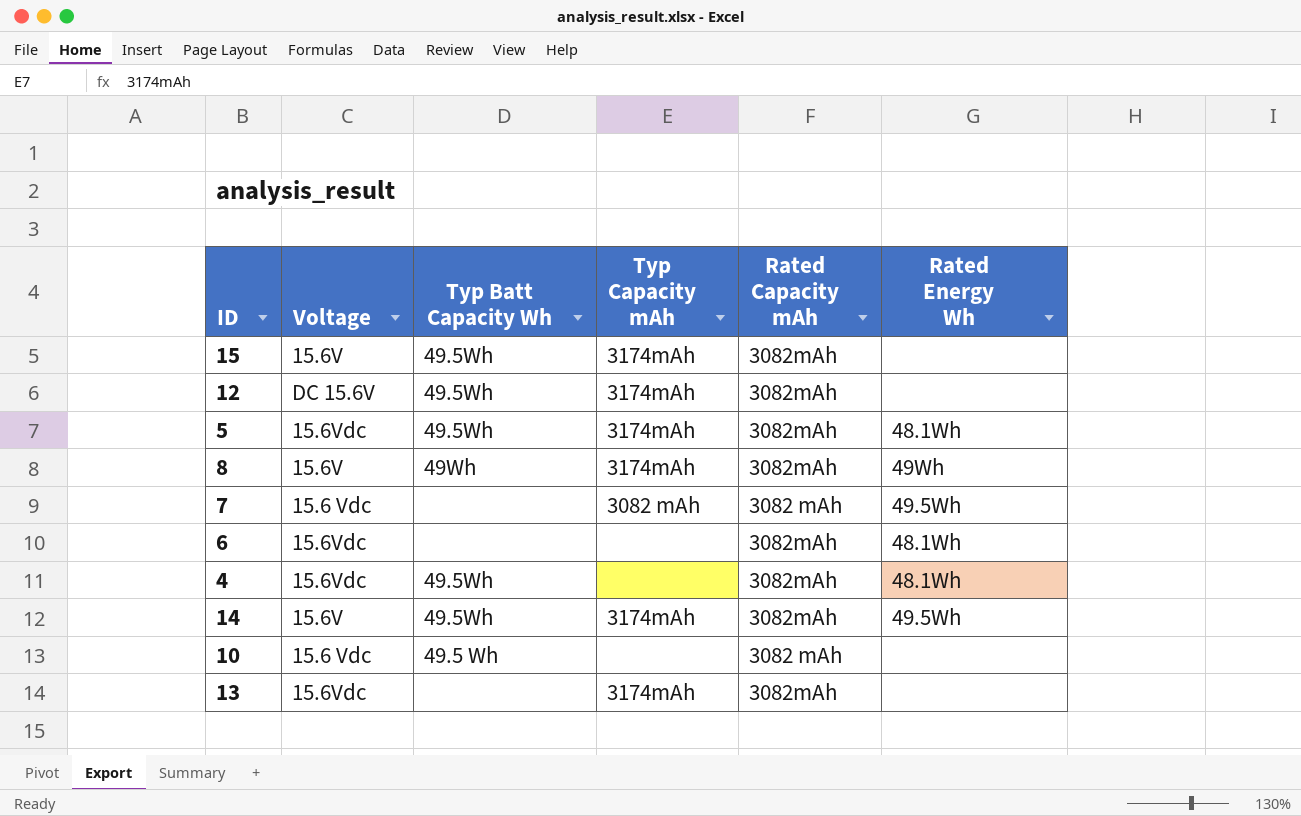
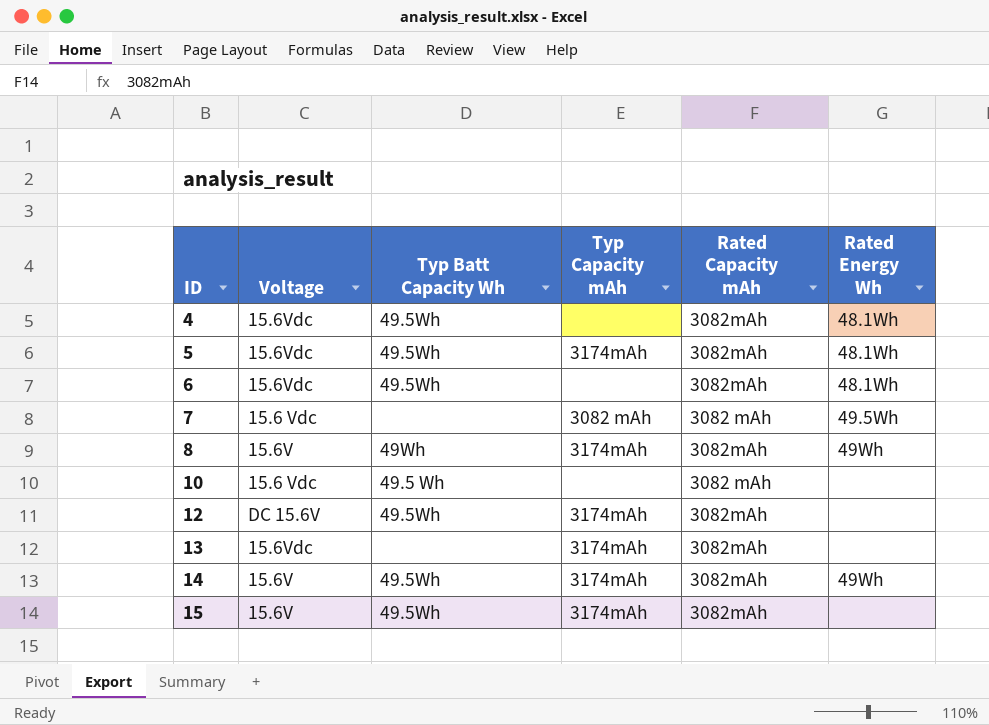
row order: none -> ID ascending
6 | Typ Batt Capacity Wh: none -> 49.5Wh
14 | Rated Energy Wh: 49.5Wh -> 49Wh

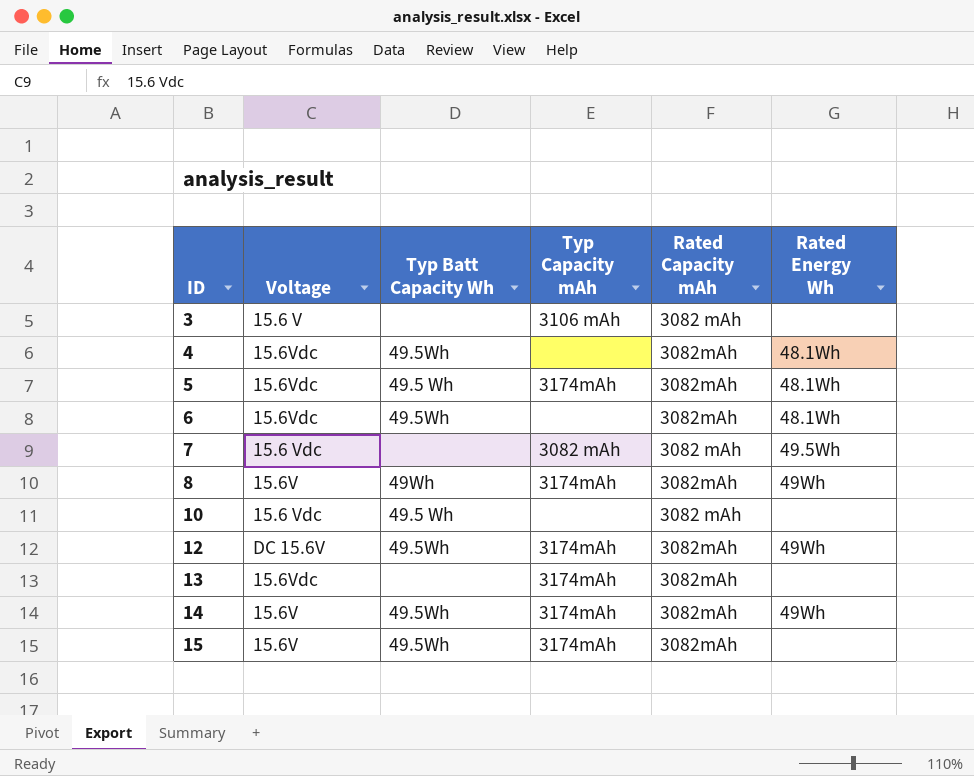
row 3: none -> 15.6 V | none | 3106 mAh | 3082 mAh | none
5 | Typ Batt Capacity Wh: 49.5Wh -> 49.5 Wh
12 | Rated Energy Wh: none -> 49Wh

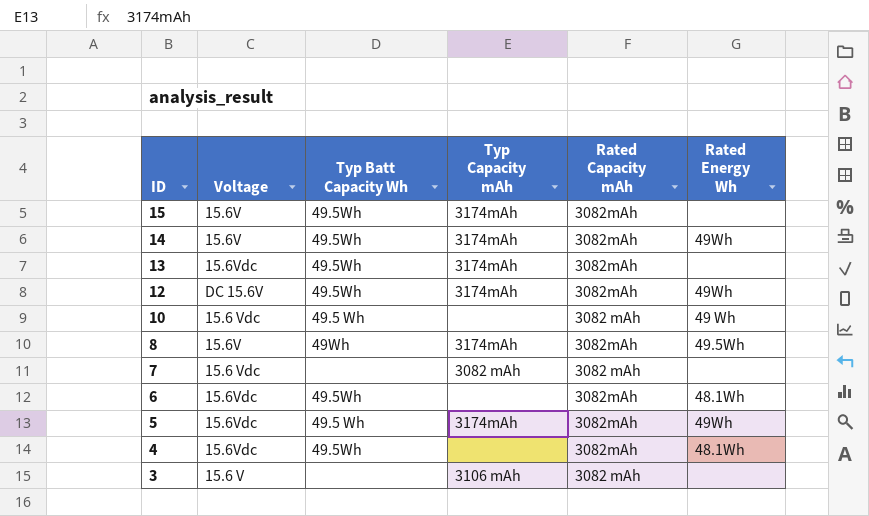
row order: ID ascending -> ID descending
13 | Typ Batt Capacity Wh: none -> 49.5Wh
10 | Rated Energy Wh: none -> 49 Wh
8 | Rated Energy Wh: 49Wh -> 49.5Wh
7 | Rated Energy Wh: 49.5Wh -> none
5 | Rated Energy Wh: 48.1Wh -> 49Wh

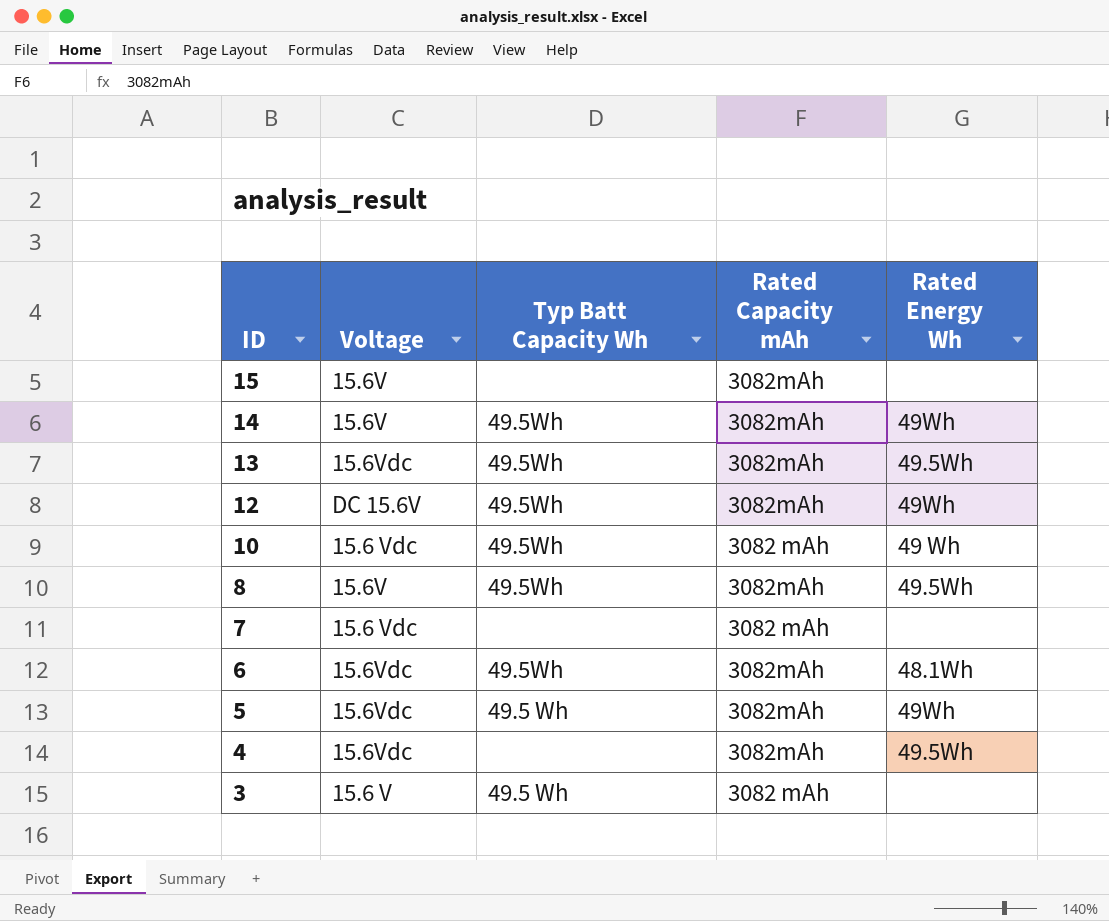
column Typ Capacity mAh | position: 4 -> none
15 | Typ Batt Capacity Wh: 49.5Wh -> none
13 | Rated Energy Wh: none -> 49.5Wh
10 | Typ Batt Capacity Wh: 49.5 Wh -> 49.5Wh
8 | Typ Batt Capacity Wh: 49Wh -> 49.5Wh
4 | Typ Batt Capacity Wh: 49.5Wh -> none
4 | Rated Energy Wh: 48.1Wh -> 49.5Wh
3 | Typ Batt Capacity Wh: none -> 49.5 Wh

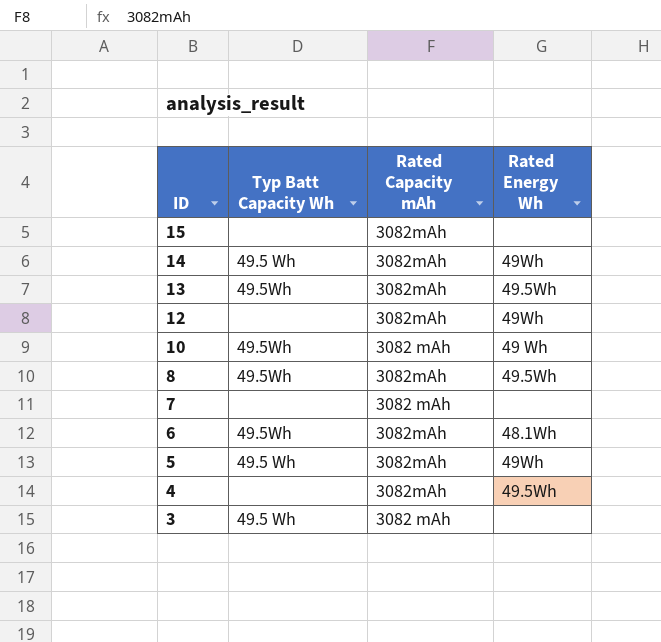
column Voltage | position: 2 -> none
14 | Typ Batt Capacity Wh: 49.5Wh -> 49.5 Wh
12 | Typ Batt Capacity Wh: 49.5Wh -> none

